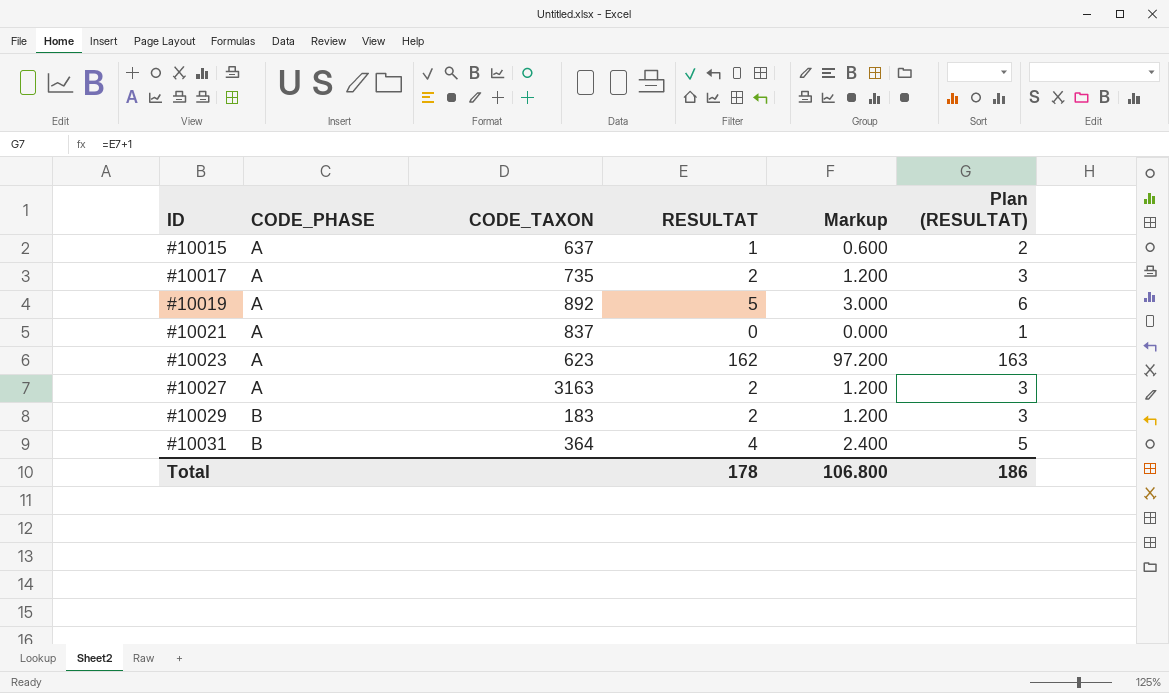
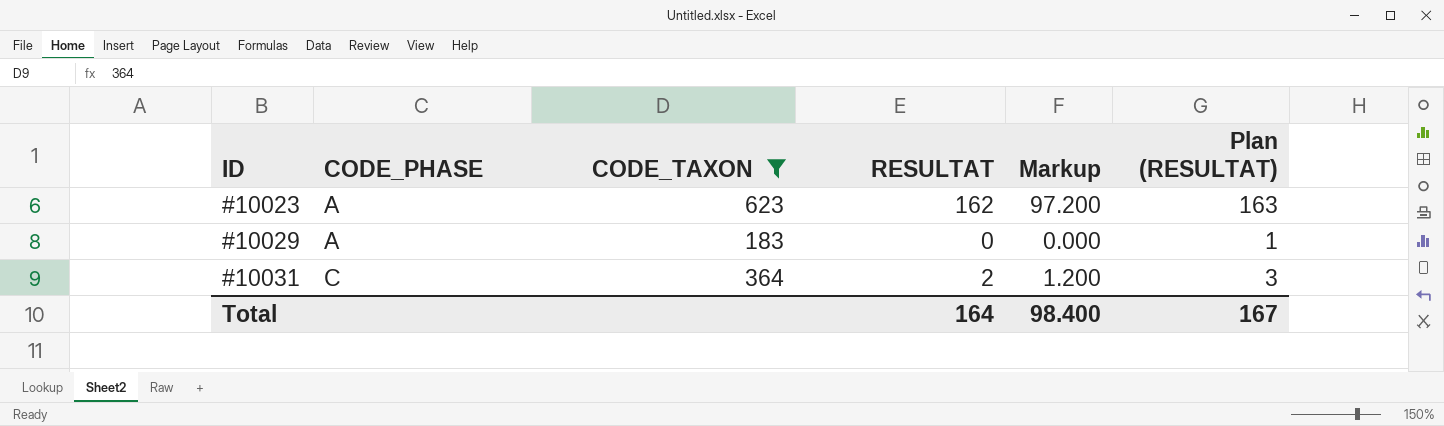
filter: none -> CODE_TAXON <= 623
#10029 | CODE_PHASE: B -> A
#10029 | RESULTAT: 2 -> 0
#10029 | Markup: 1.200 -> 0.000
#10029 | Plan (RESULTAT): 3 -> 1
#10031 | CODE_PHASE: B -> C
#10031 | RESULTAT: 4 -> 2
#10031 | Markup: 2.400 -> 1.200
#10031 | Plan (RESULTAT): 5 -> 3
Total | RESULTAT: 178 -> 164
Total | Markup: 106.800 -> 98.400
Total | Plan (RESULTAT): 186 -> 167

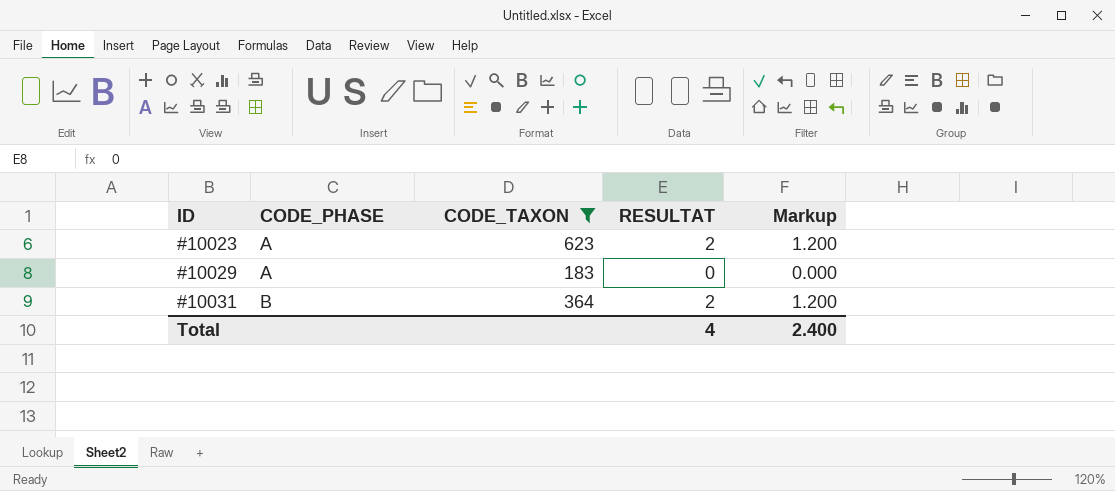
column Plan (RESULTAT) | formula: [RESULTAT] + 1 -> none
#10023 | RESULTAT: 162 -> 2
#10023 | Markup: 97.200 -> 1.200
#10031 | CODE_PHASE: C -> B
Total | RESULTAT: 164 -> 4
Total | Markup: 98.400 -> 2.400

